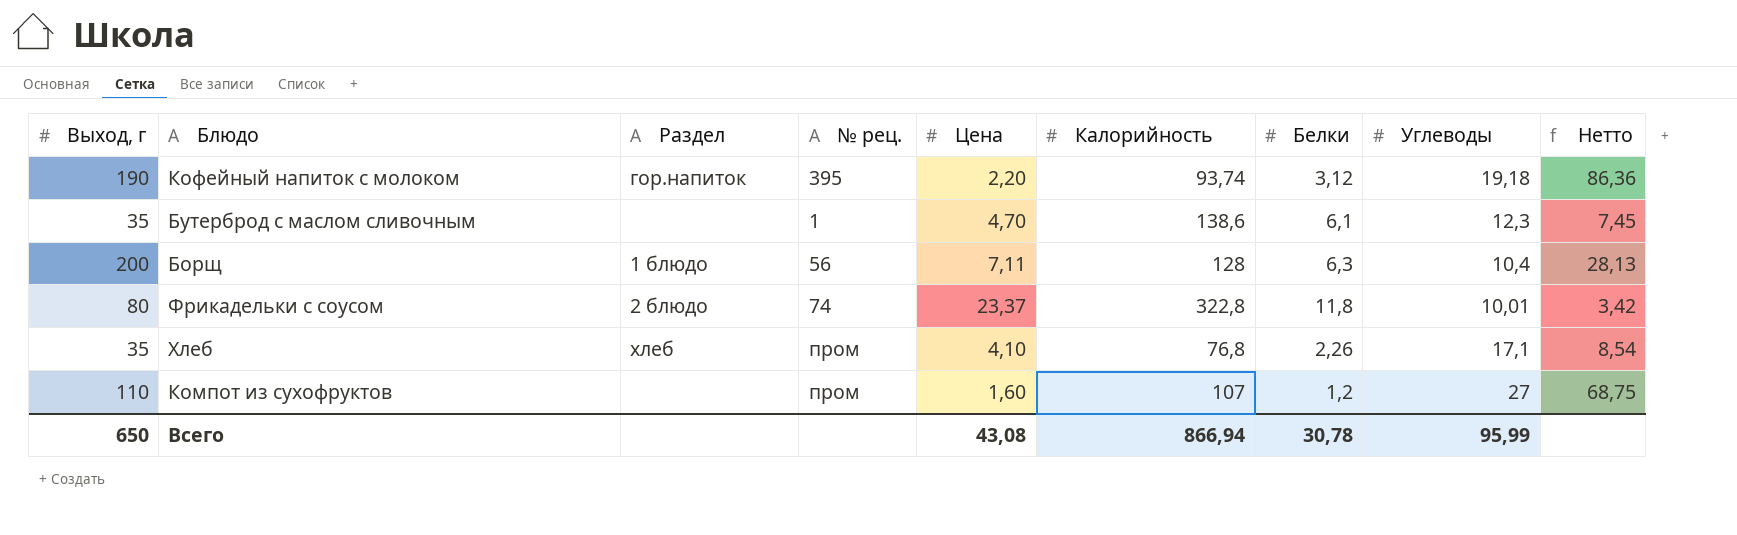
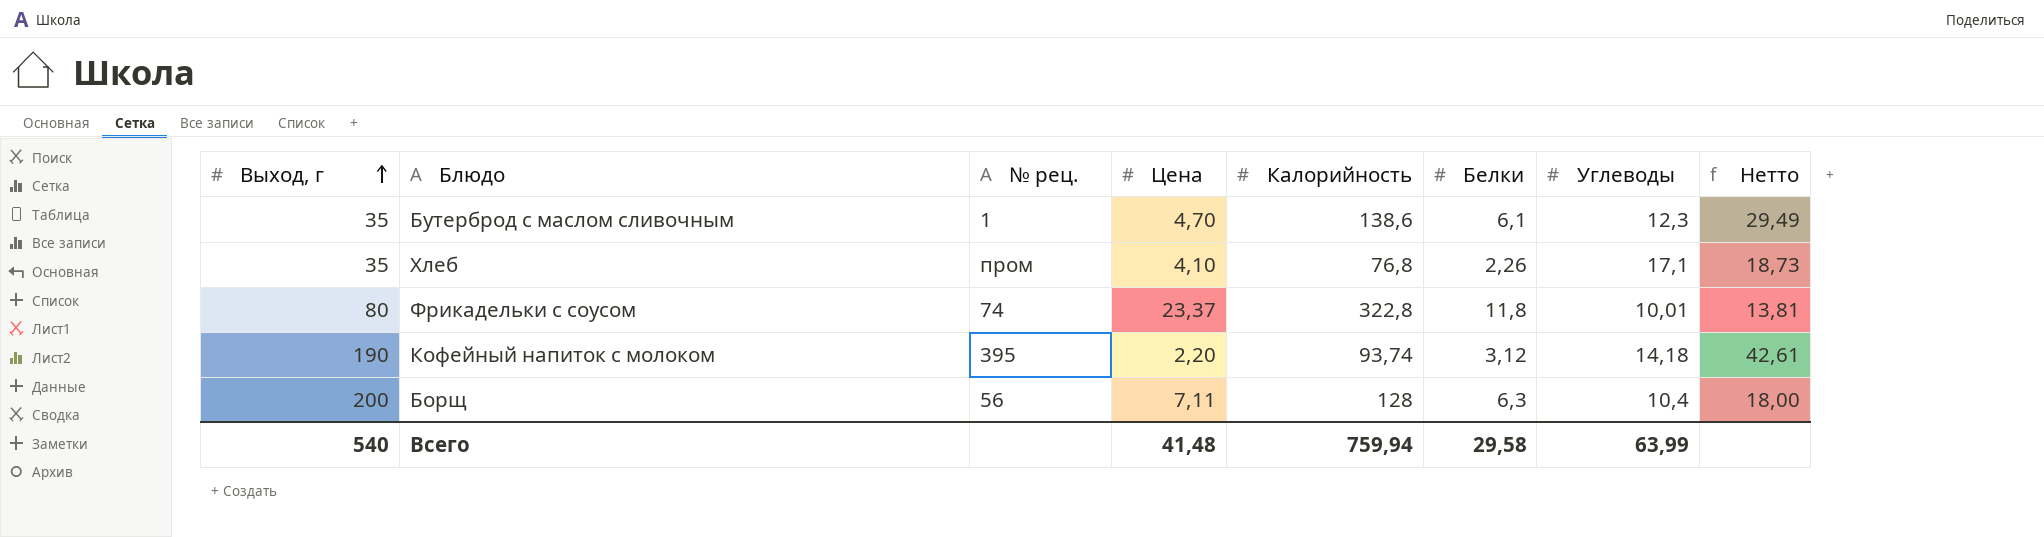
row order: none -> Выход, г ascending
column Раздел | position: 3 -> none
column Нетто | formula: [Выход, г] / [Цена] -> [Калорийность] / [Цена]
row Компот из сухофруктов: 110 | none | пром | 1,60 | 107 | 1,2 | 27 | 68,75 -> none
Кофейный напиток с молоком | Углеводы: 19,18 -> 14,18
Всего | Выход, г: 650 -> 540
Всего | Цена: 43,08 -> 41,48
Всего | Калорийность: 866,94 -> 759,94
Всего | Белки: 30,78 -> 29,58
Всего | Углеводы: 95,99 -> 63,99

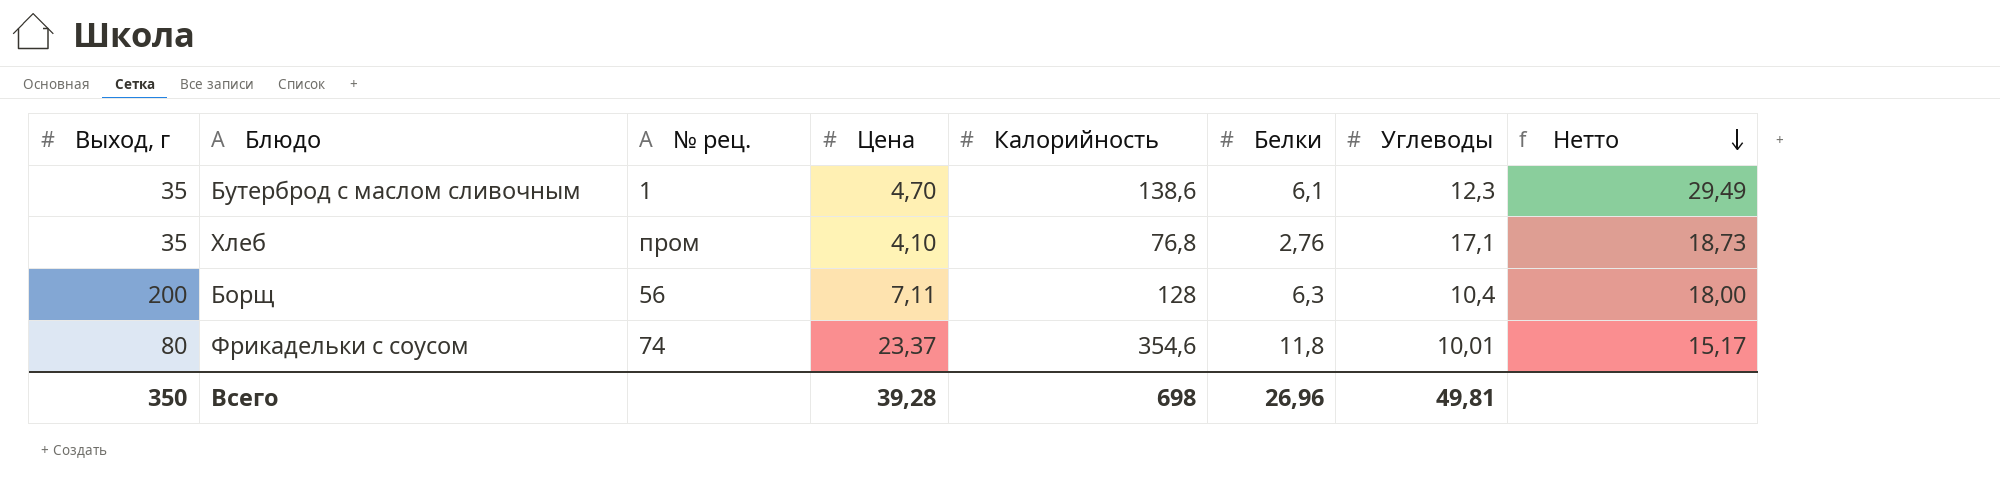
row order: Выход, г ascending -> Нетто descending
row Кофейный напиток с молоком: 190 | 395 | 2,20 | 93,74 | 3,12 | 14,18 | 42,61 -> none
Хлеб | Белки: 2,26 -> 2,76
Фрикадельки с соусом | Калорийность: 322,8 -> 354,6
Фрикадельки с соусом | Нетто: 13,81 -> 15,17
Всего | Выход, г: 540 -> 350
Всего | Цена: 41,48 -> 39,28
Всего | Калорийность: 759,94 -> 698
Всего | Белки: 29,58 -> 26,96
Всего | Углеводы: 63,99 -> 49,81

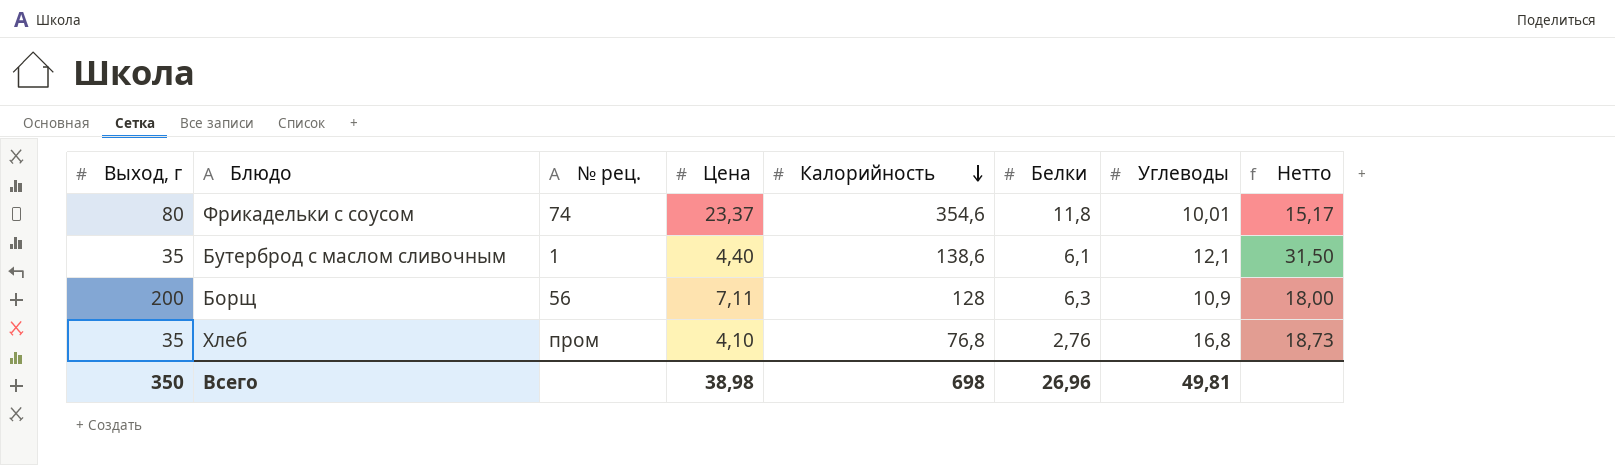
row order: Нетто descending -> Калорийность descending
Бутерброд с маслом сливочным | Цена: 4,70 -> 4,40
Бутерброд с маслом сливочным | Углеводы: 12,3 -> 12,1
Бутерброд с маслом сливочным | Нетто: 29,49 -> 31,50
Борщ | Углеводы: 10,4 -> 10,9
Хлеб | Углеводы: 17,1 -> 16,8
Всего | Цена: 39,28 -> 38,98

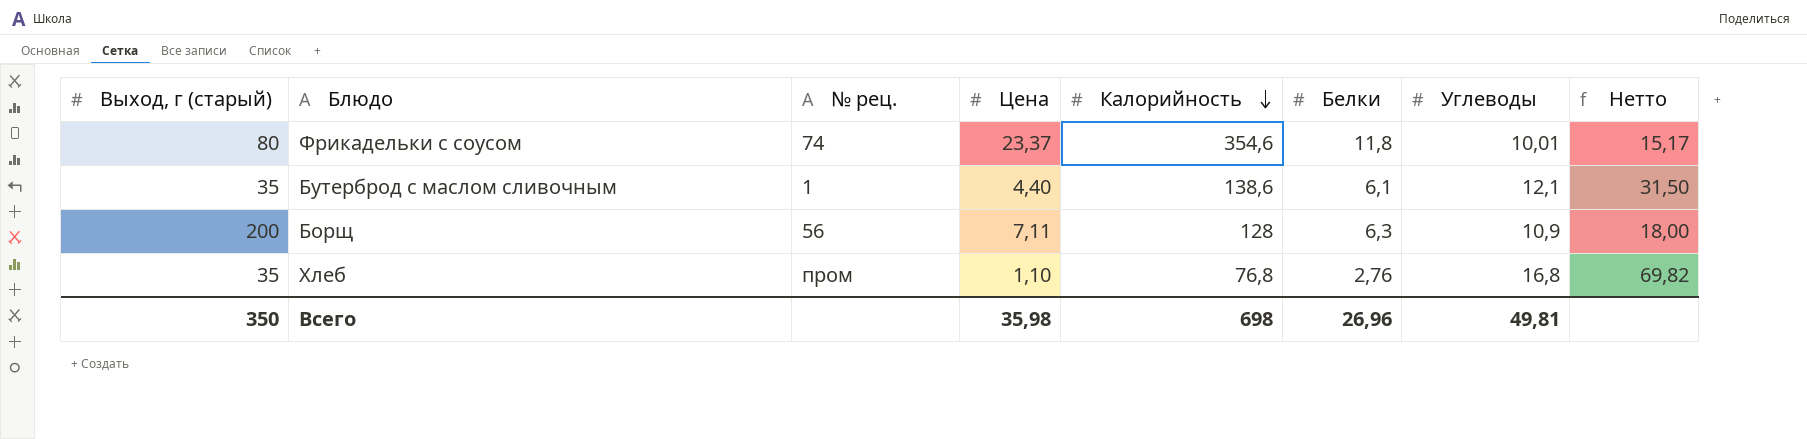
column name: Выход, г -> Выход, г (старый)
Хлеб | Цена: 4,10 -> 1,10
Хлеб | Нетто: 18,73 -> 69,82
Всего | Цена: 38,98 -> 35,98

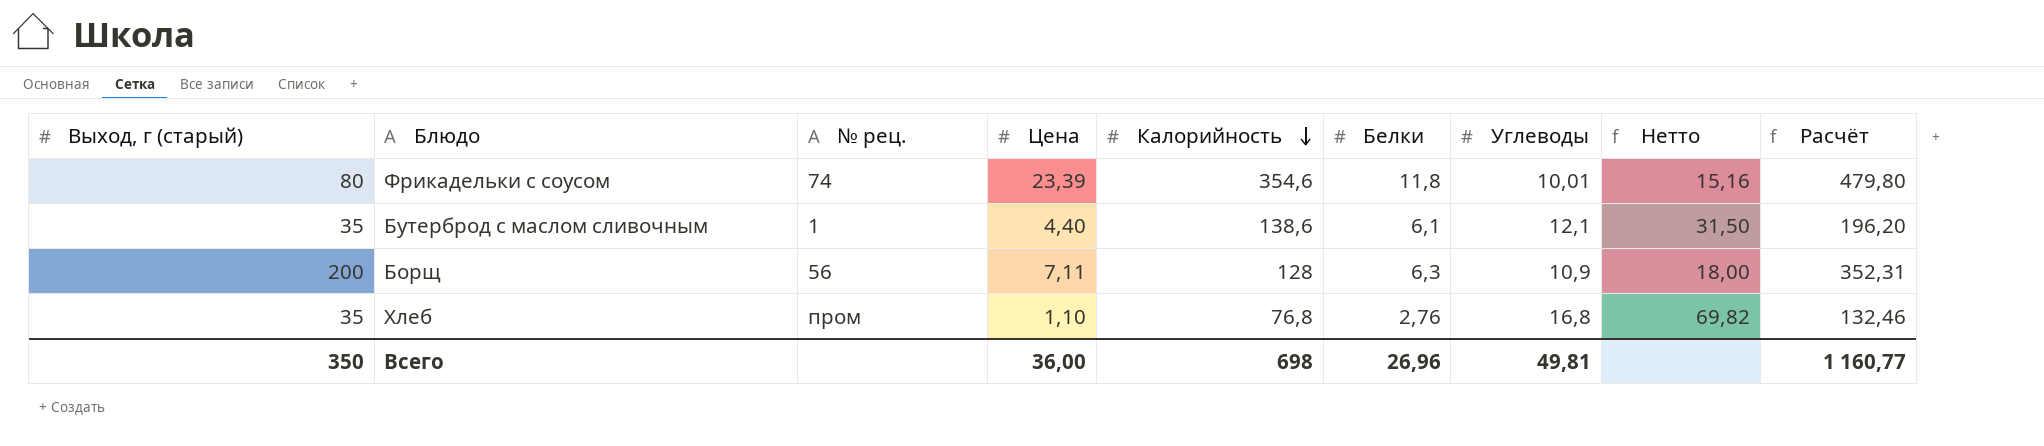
column Расчёт | formula: none -> [Выход, г (старый)] + [Цена] + [Калорийность] + [Белки] + [Углеводы]
Фрикадельки с соусом | Цена: 23,37 -> 23,39
Фрикадельки с соусом | Нетто: 15,17 -> 15,16
Всего | Цена: 35,98 -> 36,00

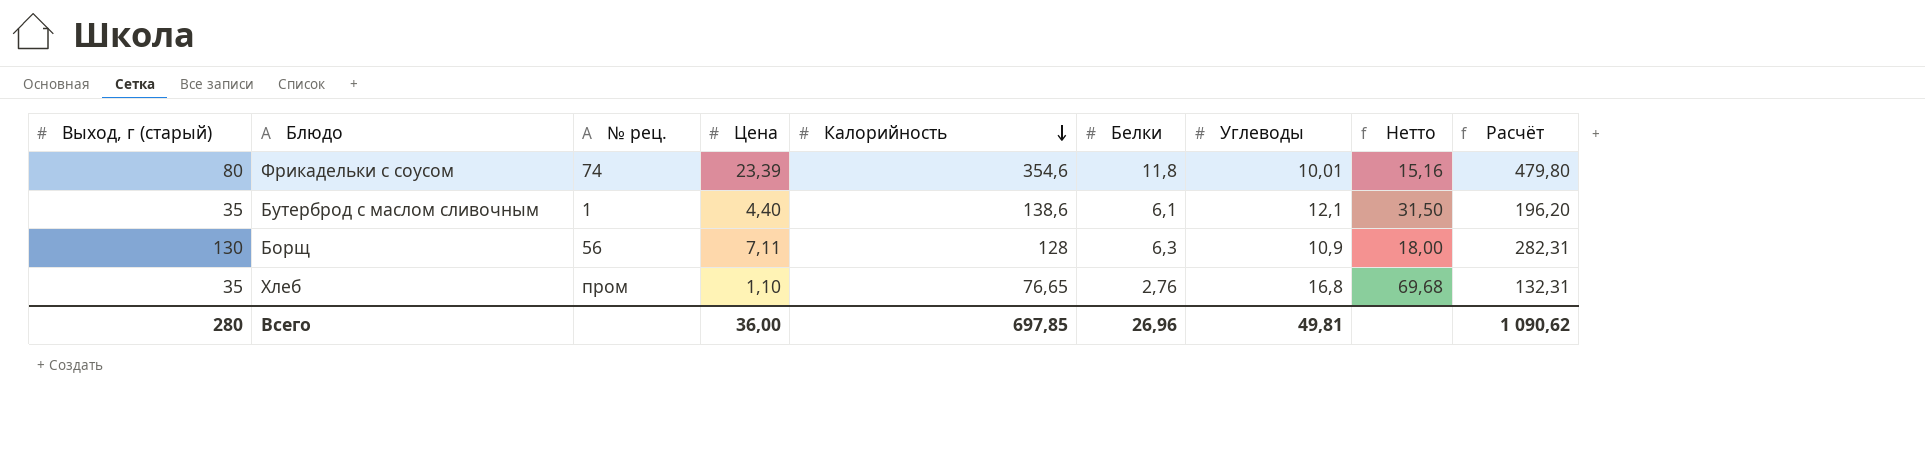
Борщ | Выход, г (старый): 200 -> 130
Борщ | Расчёт: 352,31 -> 282,31
Хлеб | Калорийность: 76,8 -> 76,65
Хлеб | Нетто: 69,82 -> 69,68
Хлеб | Расчёт: 132,46 -> 132,31
Всего | Выход, г (старый): 350 -> 280
Всего | Калорийность: 698 -> 697,85
Всего | Расчёт: 1 160,77 -> 1 090,62

